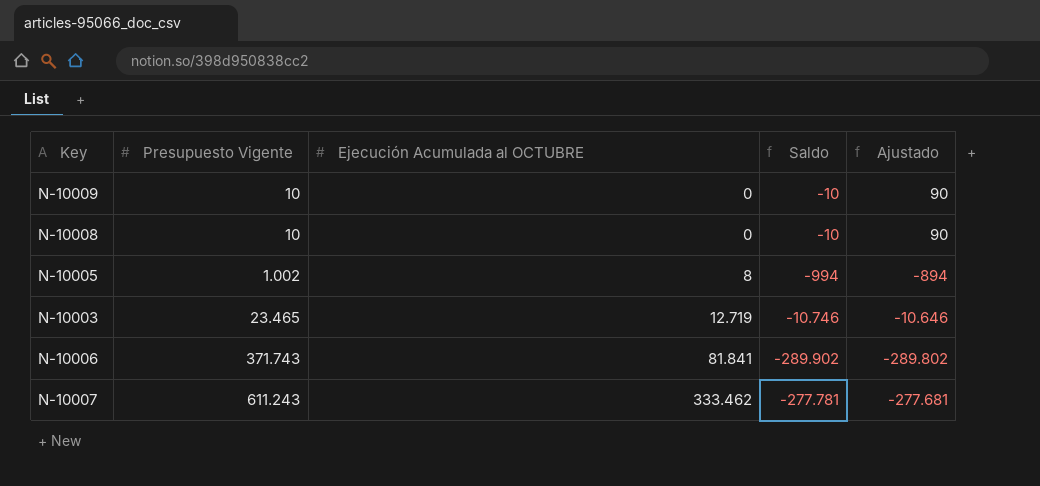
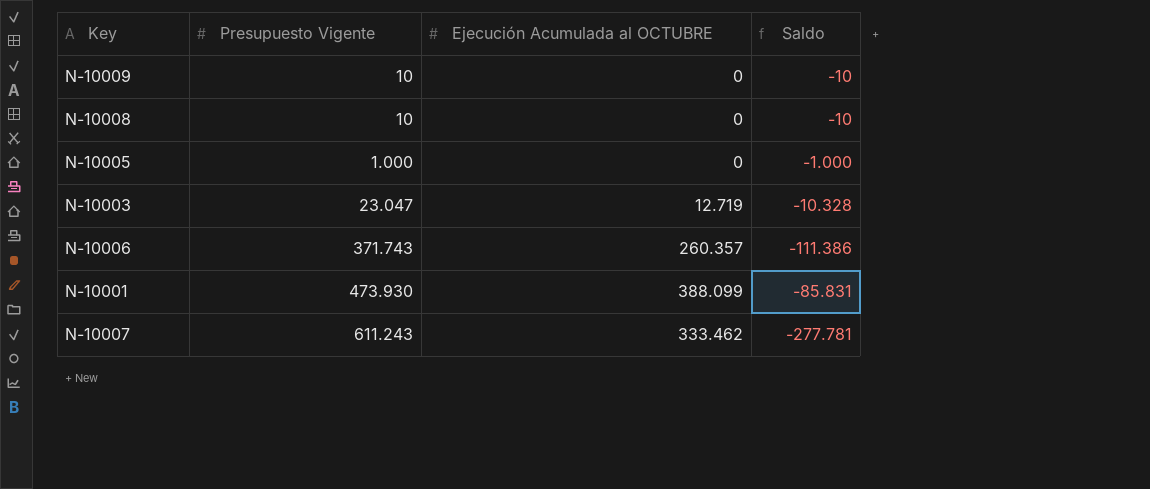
column Ajustado | formula: [Saldo] + 100 -> none
N-10005 | Presupuesto Vigente: 1.002 -> 1.000
N-10005 | Ejecución Acumulada al OCTUBRE: 8 -> 0
N-10005 | Saldo: -994 -> -1.000
N-10003 | Presupuesto Vigente: 23.465 -> 23.047
N-10003 | Saldo: -10.746 -> -10.328
N-10006 | Ejecución Acumulada al OCTUBRE: 81.841 -> 260.357
N-10006 | Saldo: -289.902 -> -111.386
row N-10001: none -> 473.930 | 388.099 | -85.831

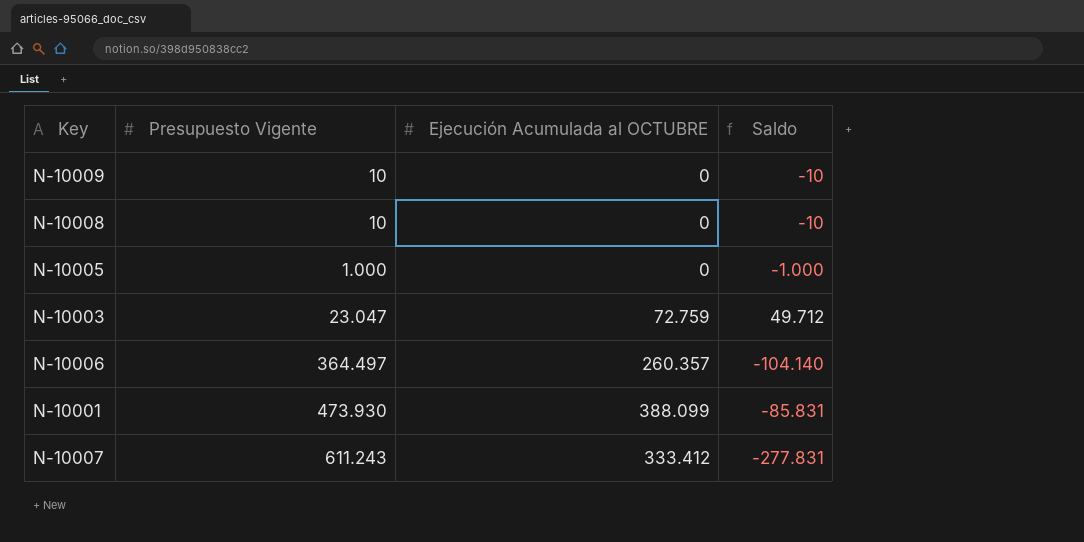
N-10003 | Ejecución Acumulada al OCTUBRE: 12.719 -> 72.759
N-10003 | Saldo: -10.328 -> 49.712
N-10006 | Presupuesto Vigente: 371.743 -> 364.497
N-10006 | Saldo: -111.386 -> -104.140
N-10007 | Ejecución Acumulada al OCTUBRE: 333.462 -> 333.412
N-10007 | Saldo: -277.781 -> -277.831

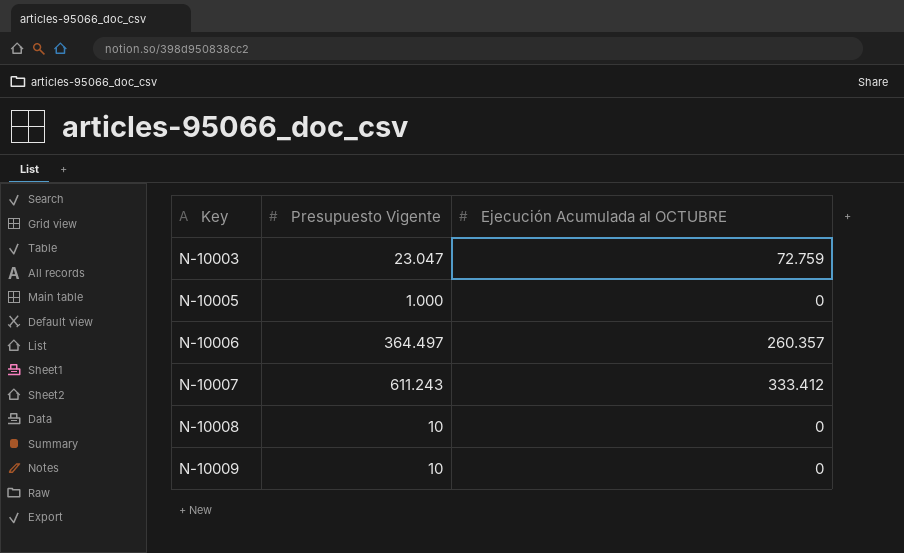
row order: Presupuesto Vigente ascending -> Key ascending
column Saldo | formula: [Ejecución Acumulada al OCTUBRE] - [Presupuesto Vigente] -> none
row N-10001: 473.930 | 388.099 | -85.831 -> none

